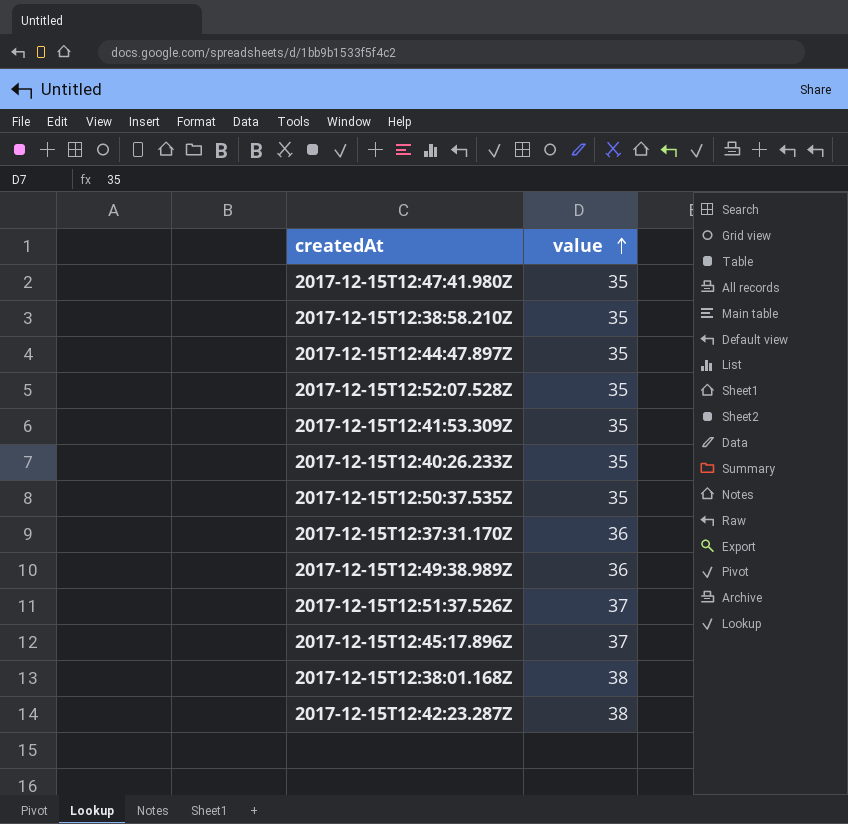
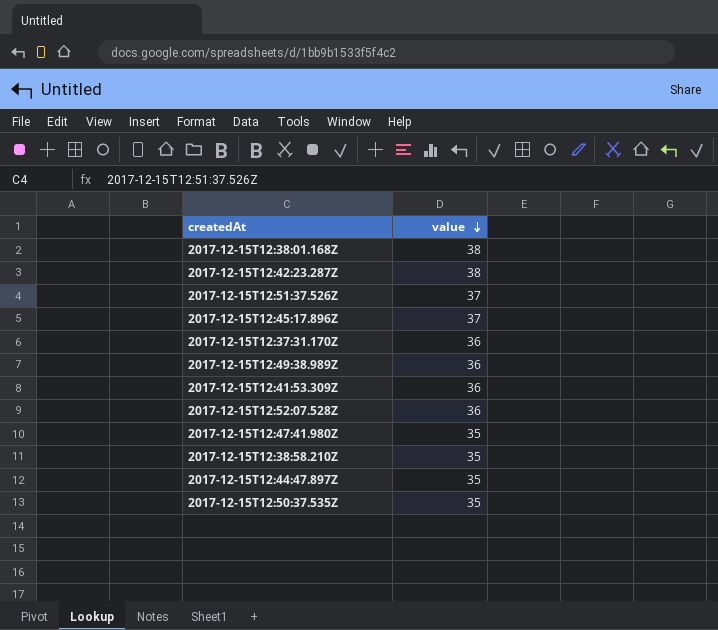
row order: value ascending -> value descending
row 2017-12-15T12:40:26.233Z: 35 -> none
2017-12-15T12:41:53.309Z | value: 35 -> 36
2017-12-15T12:52:07.528Z | value: 35 -> 36

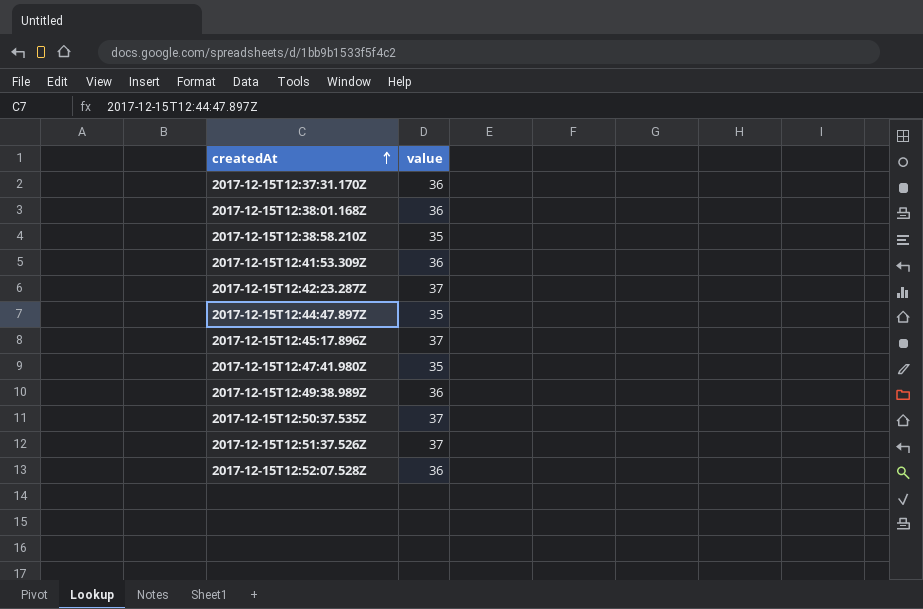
row order: value descending -> createdAt ascending
2017-12-15T12:38:01.168Z | value: 38 -> 36
2017-12-15T12:42:23.287Z | value: 38 -> 37
2017-12-15T12:50:37.535Z | value: 35 -> 37

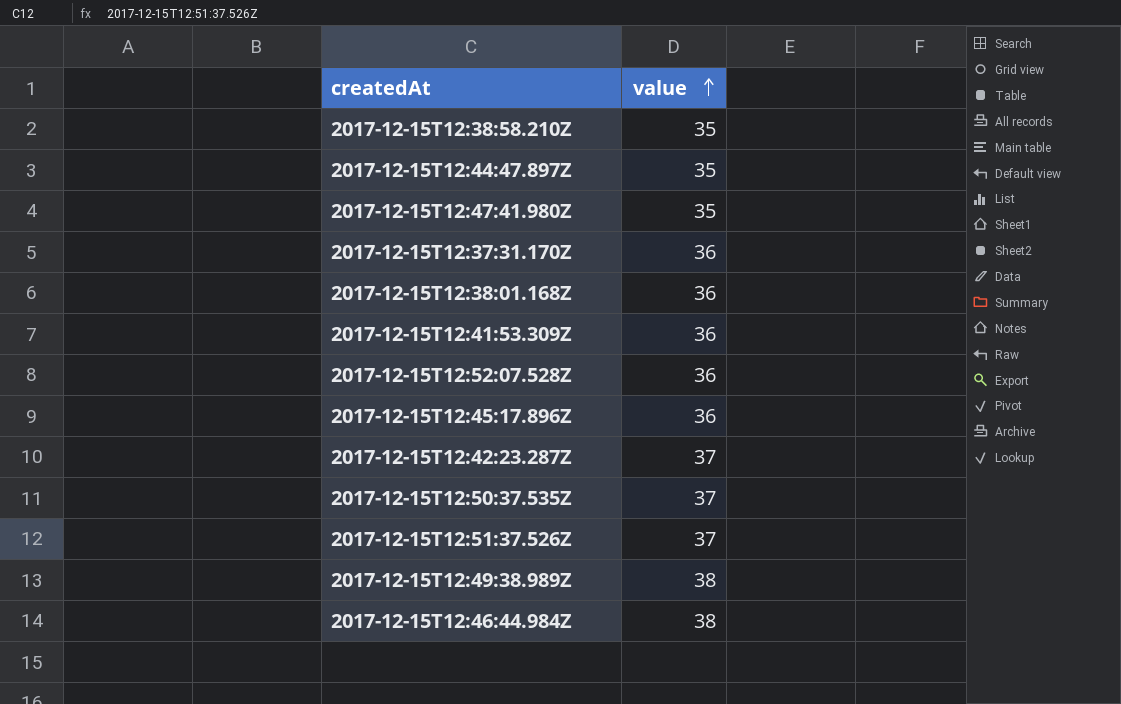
row order: createdAt ascending -> value ascending
2017-12-15T12:45:17.896Z | value: 37 -> 36
2017-12-15T12:49:38.989Z | value: 36 -> 38
row 2017-12-15T12:46:44.984Z: none -> 38

